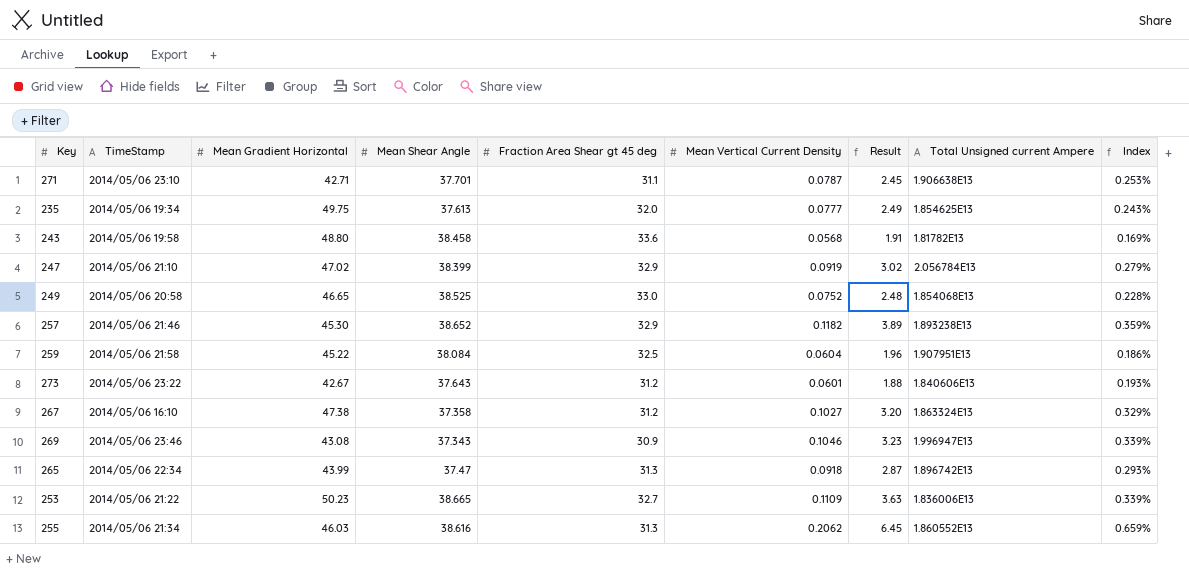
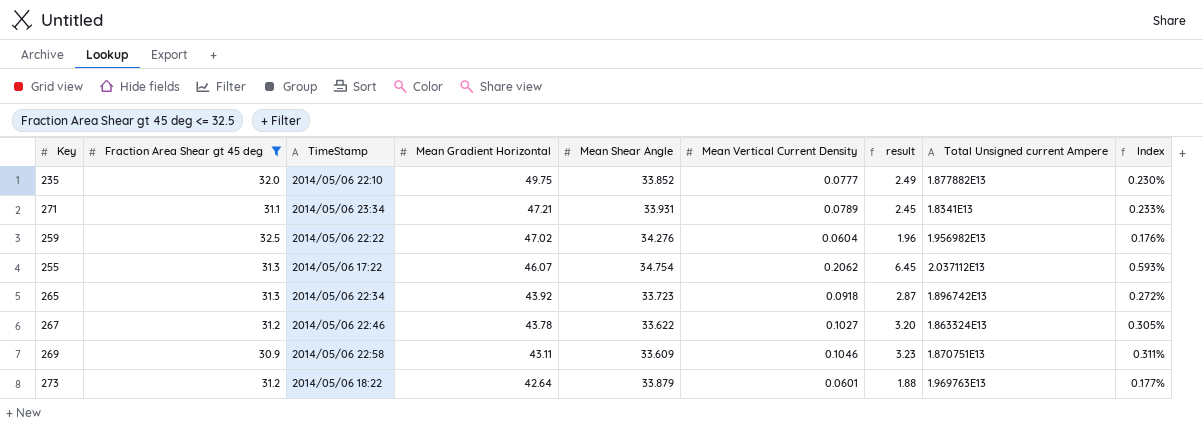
filter: none -> Fraction Area Shear gt 45 deg <= 32.5
row order: none -> Mean Gradient Horizontal descending
column Fraction Area Shear gt 45 deg | position: 5 -> 2
column name: Result -> result
column Index | formula: [Mean Vertical Current Density] / [Fraction Area Shear gt 45 deg] -> [Mean Vertical Current Density] / [Mean Shear Angle]
235 | TimeStamp: 2014/05/06 19:34 -> 2014/05/06 22:10
235 | Mean Shear Angle: 37.613 -> 33.852
235 | Total Unsigned current Ampere: 1.854625E13 -> 1.877882E13
271 | TimeStamp: 2014/05/06 23:10 -> 2014/05/06 23:34
271 | Mean Gradient Horizontal: 42.71 -> 47.21
271 | Mean Shear Angle: 37.701 -> 33.931
271 | Mean Vertical Current Density: 0.0787 -> 0.0789
271 | Total Unsigned current Ampere: 1.906638E13 -> 1.8341E13
259 | TimeStamp: 2014/05/06 21:58 -> 2014/05/06 22:22
259 | Mean Gradient Horizontal: 45.22 -> 47.02
259 | Mean Shear Angle: 38.084 -> 34.276
259 | Total Unsigned current Ampere: 1.907951E13 -> 1.956982E13
255 | TimeStamp: 2014/05/06 21:34 -> 2014/05/06 17:22
255 | Mean Gradient Horizontal: 46.03 -> 46.07
255 | Mean Shear Angle: 38.616 -> 34.754
255 | Total Unsigned current Ampere: 1.860552E13 -> 2.037112E13
265 | Mean Gradient Horizontal: 43.99 -> 43.92
265 | Mean Shear Angle: 37.47 -> 33.723
267 | TimeStamp: 2014/05/06 16:10 -> 2014/05/06 22:46
267 | Mean Gradient Horizontal: 47.38 -> 43.78
267 | Mean Shear Angle: 37.358 -> 33.622
269 | TimeStamp: 2014/05/06 23:46 -> 2014/05/06 22:58
269 | Mean Gradient Horizontal: 43.08 -> 43.11
269 | Mean Shear Angle: 37.343 -> 33.609
269 | Total Unsigned current Ampere: 1.996947E13 -> 1.870751E13
273 | TimeStamp: 2014/05/06 23:22 -> 2014/05/06 18:22
273 | Mean Gradient Horizontal: 42.67 -> 42.64
273 | Mean Shear Angle: 37.643 -> 33.879
273 | Total Unsigned current Ampere: 1.840606E13 -> 1.969763E13

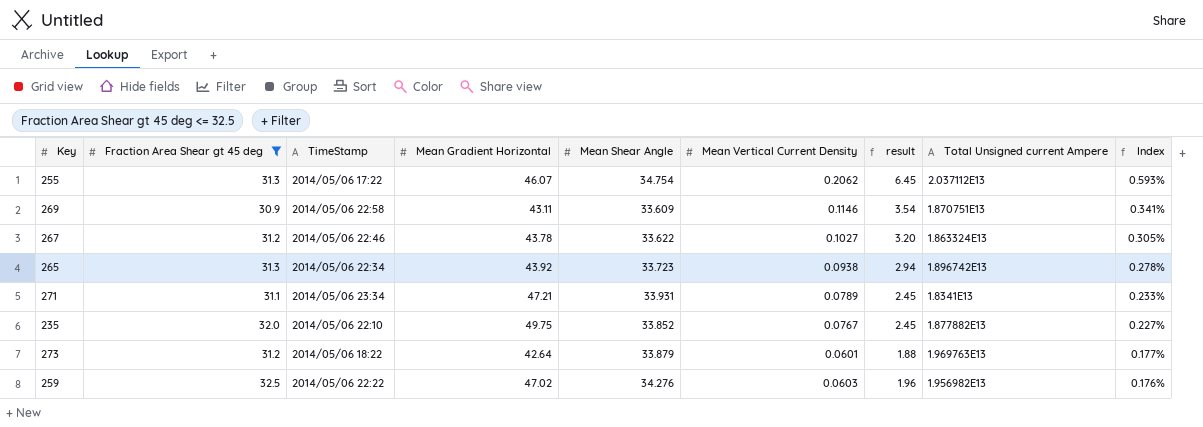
row order: Mean Gradient Horizontal descending -> Index descending
269 | Mean Vertical Current Density: 0.1046 -> 0.1146
269 | result: 3.23 -> 3.54
269 | Index: 0.311% -> 0.341%
265 | Mean Vertical Current Density: 0.0918 -> 0.0938
265 | result: 2.87 -> 2.94
265 | Index: 0.272% -> 0.278%
235 | Mean Vertical Current Density: 0.0777 -> 0.0767
235 | result: 2.49 -> 2.45
235 | Index: 0.230% -> 0.227%
259 | Mean Vertical Current Density: 0.0604 -> 0.0603

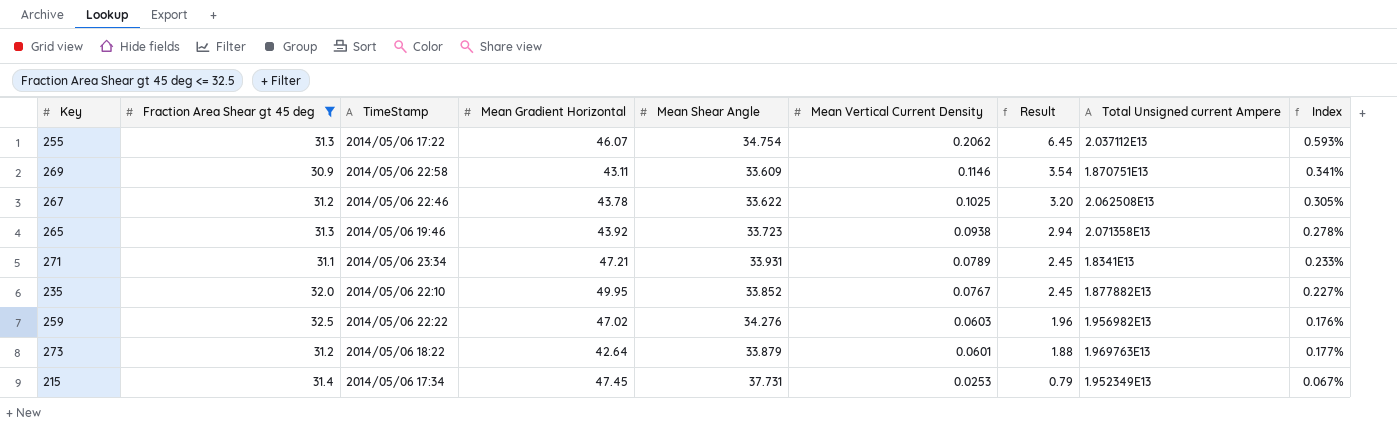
row order: Index descending -> Mean Vertical Current Density descending
column name: result -> Result
267 | Mean Vertical Current Density: 0.1027 -> 0.1025
267 | Total Unsigned current Ampere: 1.863324E13 -> 2.062508E13
265 | TimeStamp: 2014/05/06 22:34 -> 2014/05/06 19:46
265 | Total Unsigned current Ampere: 1.896742E13 -> 2.071358E13
235 | Mean Gradient Horizontal: 49.75 -> 49.95
row 215: none -> 31.4 | 2014/05/06 17:34 | 47.45 | 37.731 | 0.0253 | 0.79 | 1.952349E13 | 0.067%

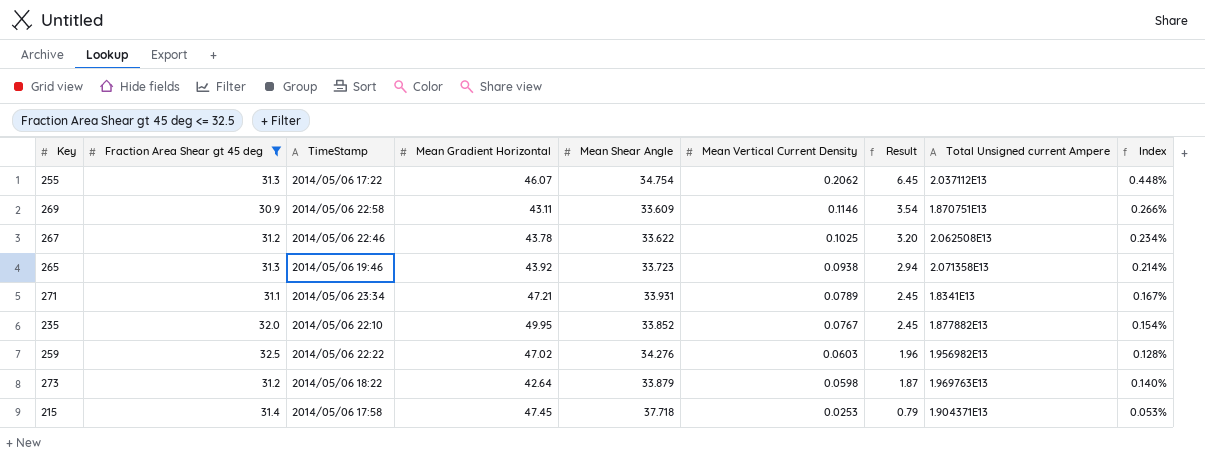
column Index | formula: [Mean Vertical Current Density] / [Mean Shear Angle] -> [Mean Vertical Current Density] / [Mean Gradient Horizontal]
273 | Mean Vertical Current Density: 0.0601 -> 0.0598
273 | Result: 1.88 -> 1.87
215 | TimeStamp: 2014/05/06 17:34 -> 2014/05/06 17:58
215 | Mean Shear Angle: 37.731 -> 37.718
215 | Total Unsigned current Ampere: 1.952349E13 -> 1.904371E13

